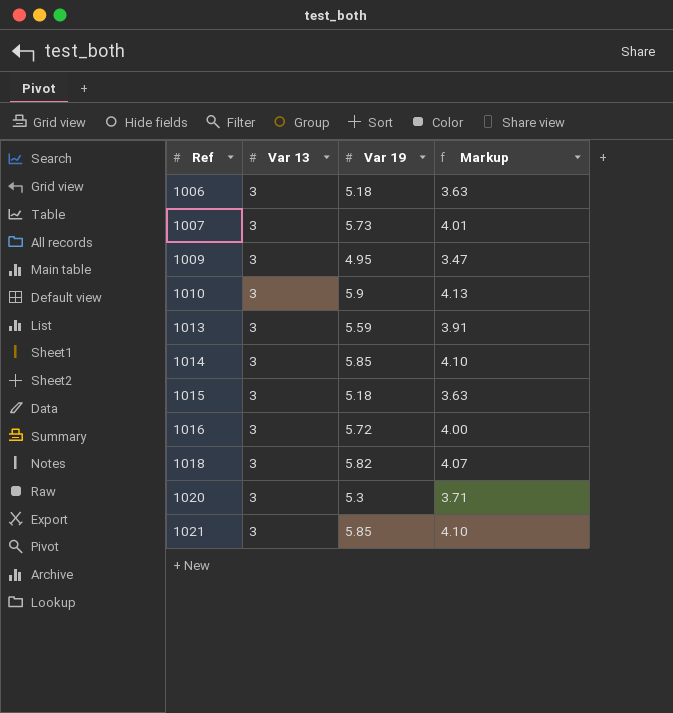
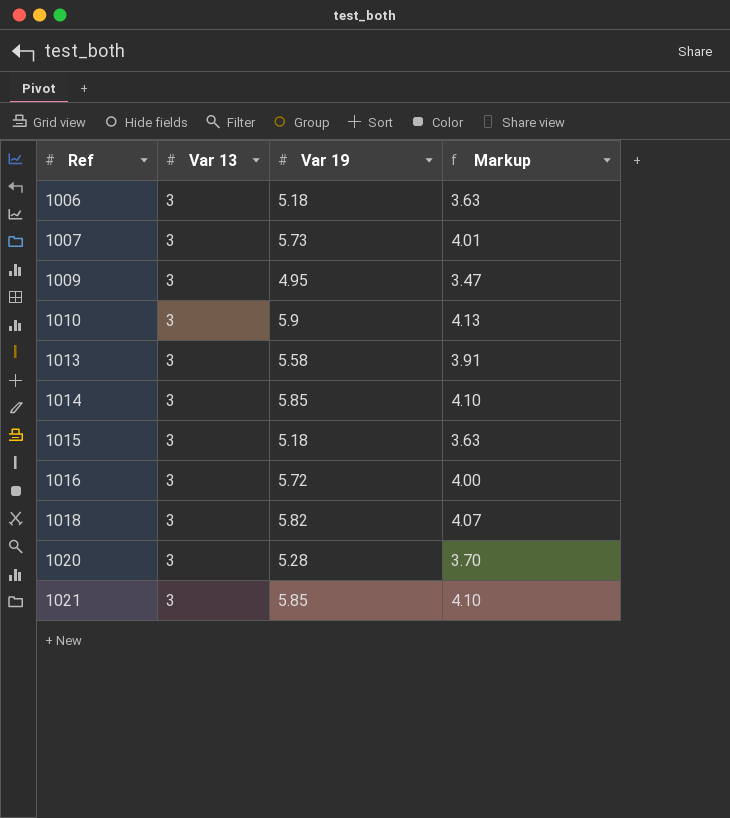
1013 | Var 19: 5.59 -> 5.58
1020 | Var 19: 5.3 -> 5.28
1020 | Markup: 3.71 -> 3.70

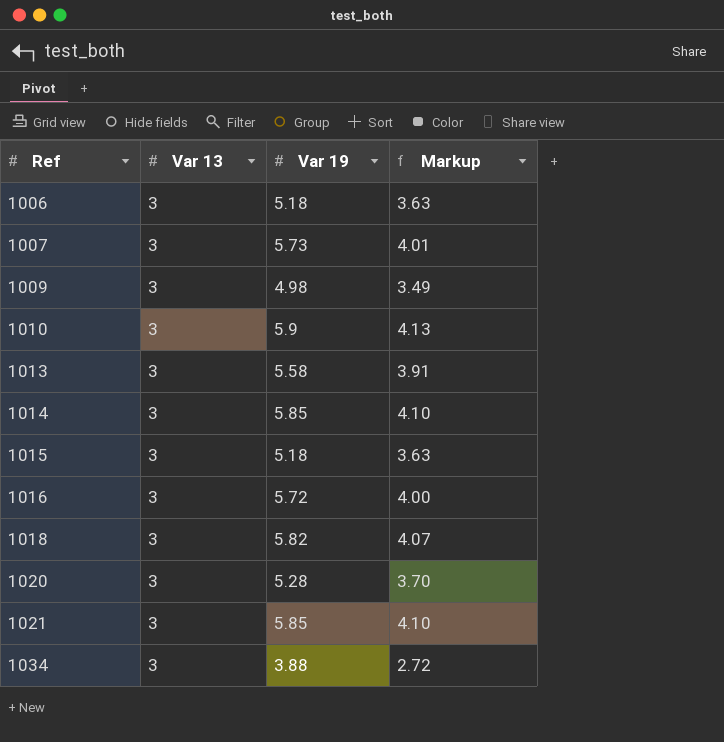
1009 | Var 19: 4.95 -> 4.98
1009 | Markup: 3.47 -> 3.49
row 1034: none -> 3 | 3.88 | 2.72

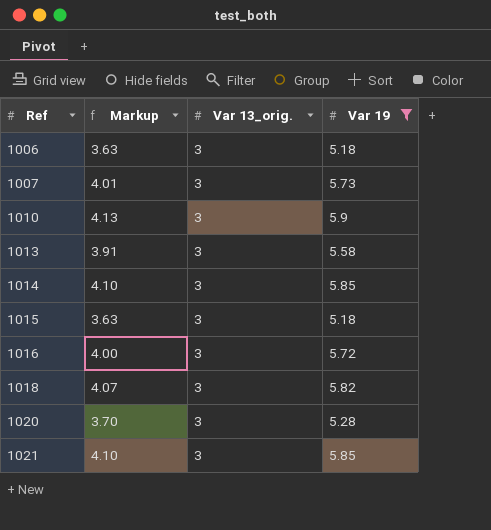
filter: none -> Var 19 >= 5.18
column Markup | position: 4 -> 2
column name: Var 13 -> Var 13_orig.

